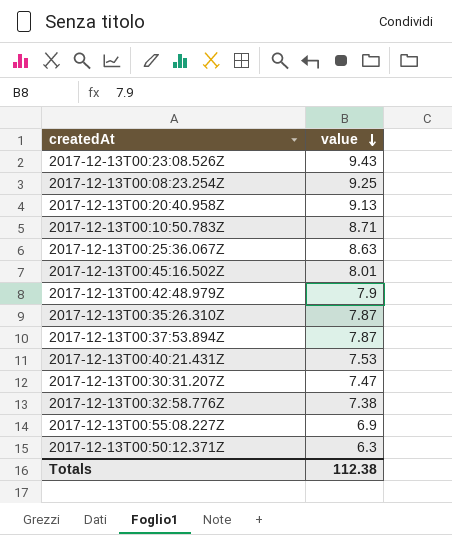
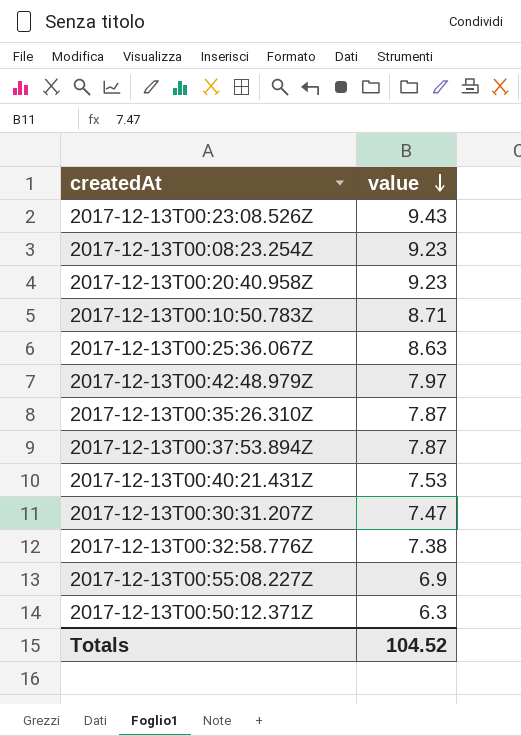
row 2017-12-13T00:45:16.502Z: 8.01 -> none
2017-12-13T00:08:23.254Z | value: 9.25 -> 9.23
2017-12-13T00:20:40.958Z | value: 9.13 -> 9.23
2017-12-13T00:42:48.979Z | value: 7.9 -> 7.97
Totals | value: 112.38 -> 104.52

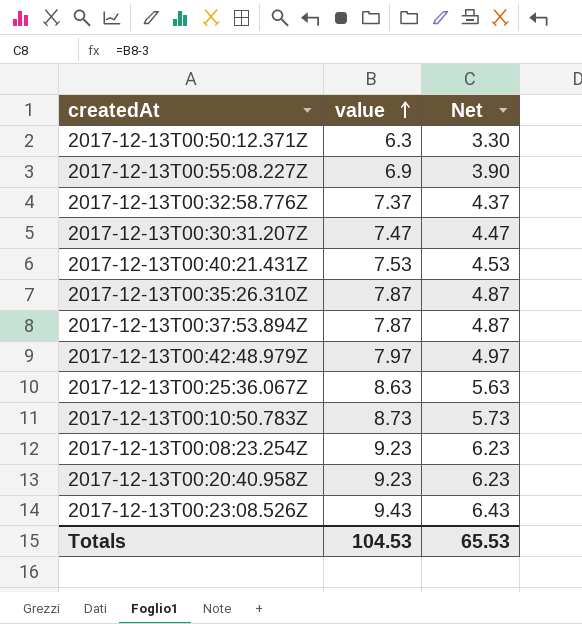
row order: value descending -> value ascending
column Net | formula: none -> [value] - 3
2017-12-13T00:32:58.776Z | value: 7.38 -> 7.37
2017-12-13T00:10:50.783Z | value: 8.71 -> 8.73
Totals | value: 104.52 -> 104.53

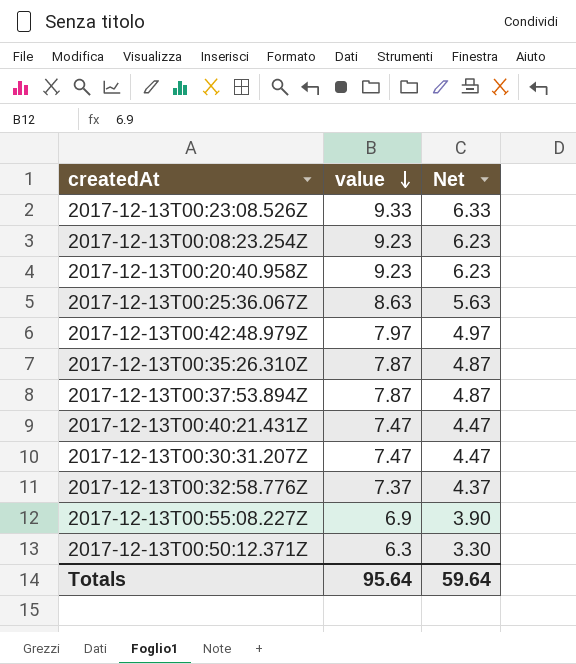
row order: value ascending -> value descending
row 2017-12-13T00:10:50.783Z: 8.73 | 5.73 -> none
2017-12-13T00:23:08.526Z | value: 9.43 -> 9.33
2017-12-13T00:23:08.526Z | Net: 6.43 -> 6.33
2017-12-13T00:40:21.431Z | value: 7.53 -> 7.47
2017-12-13T00:40:21.431Z | Net: 4.53 -> 4.47
Totals | value: 104.53 -> 95.64
Totals | Net: 65.53 -> 59.64

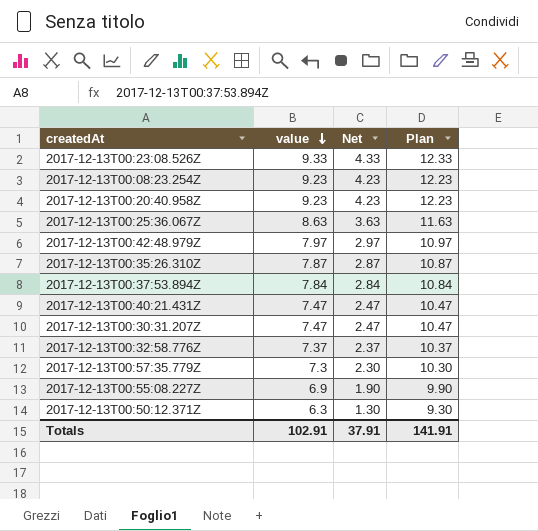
column Net | formula: [value] - 3 -> [value] - 5
column Plan | formula: none -> [value] + 3
2017-12-13T00:37:53.894Z | value: 7.87 -> 7.84
row 2017-12-13T00:57:35.779Z: none -> 7.3 | 2.30 | 10.30
Totals | value: 95.64 -> 102.91
Totals | Net: 59.64 -> 37.91

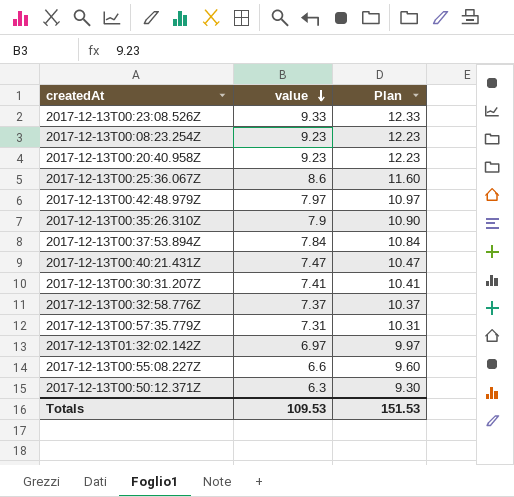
column Net | formula: [value] - 5 -> none
2017-12-13T00:25:36.067Z | value: 8.63 -> 8.6
2017-12-13T00:25:36.067Z | Plan: 11.63 -> 11.60
2017-12-13T00:35:26.310Z | value: 7.87 -> 7.9
2017-12-13T00:35:26.310Z | Plan: 10.87 -> 10.90
2017-12-13T00:30:31.207Z | value: 7.47 -> 7.41
2017-12-13T00:30:31.207Z | Plan: 10.47 -> 10.41
2017-12-13T00:57:35.779Z | value: 7.3 -> 7.31
2017-12-13T00:57:35.779Z | Plan: 10.30 -> 10.31
row 2017-12-13T01:32:02.142Z: none -> 6.97 | 9.97
2017-12-13T00:55:08.227Z | value: 6.9 -> 6.6
2017-12-13T00:55:08.227Z | Plan: 9.90 -> 9.60
Totals | value: 102.91 -> 109.53
Totals | Plan: 141.91 -> 151.53

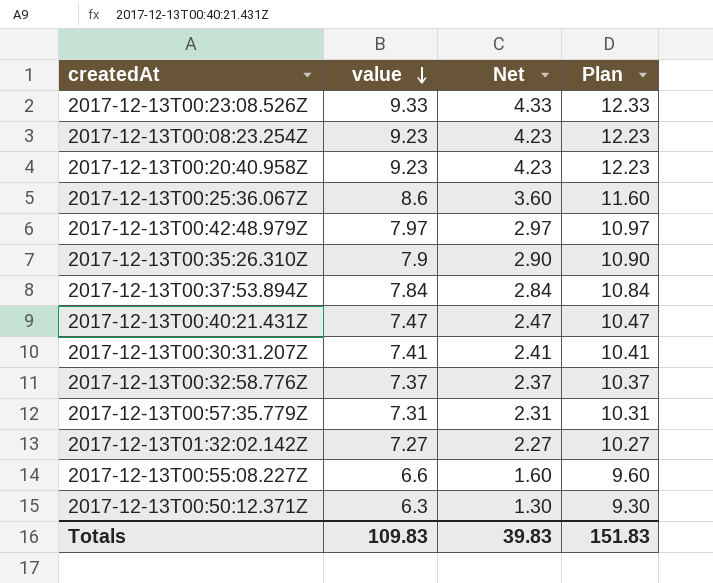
column Net | formula: none -> [value] - 5
2017-12-13T01:32:02.142Z | value: 6.97 -> 7.27
2017-12-13T01:32:02.142Z | Plan: 9.97 -> 10.27
Totals | value: 109.53 -> 109.83
Totals | Plan: 151.53 -> 151.83

